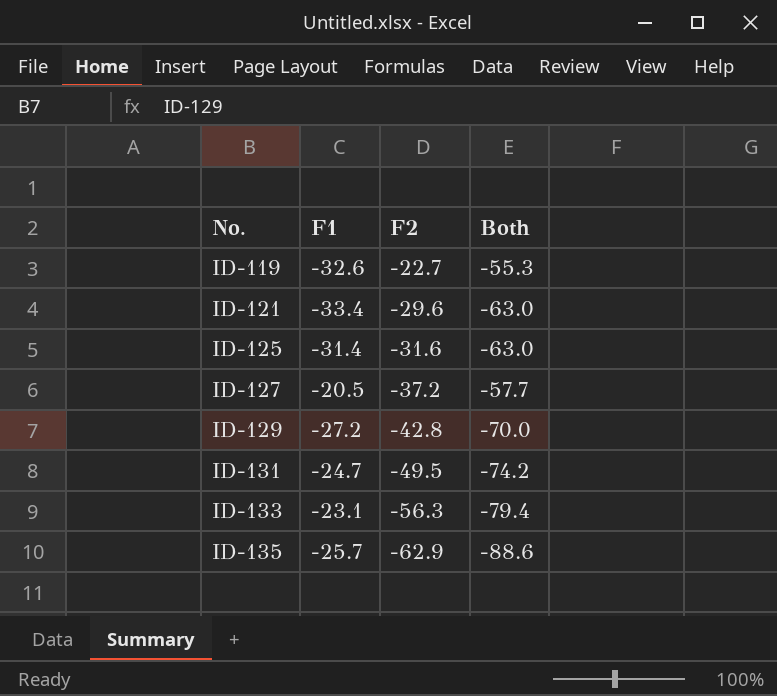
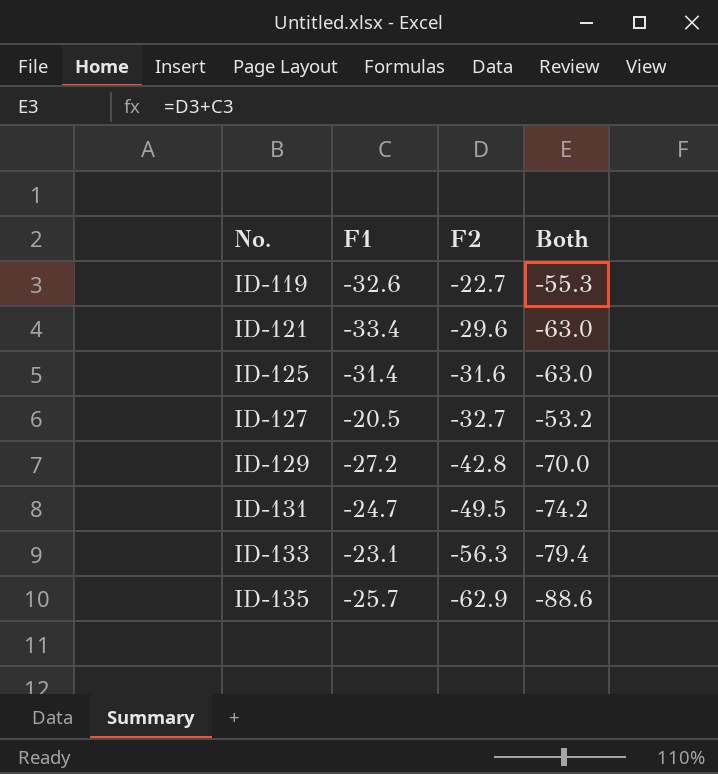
ID-127 | F2: -37.2 -> -32.7
ID-127 | Both: -57.7 -> -53.2

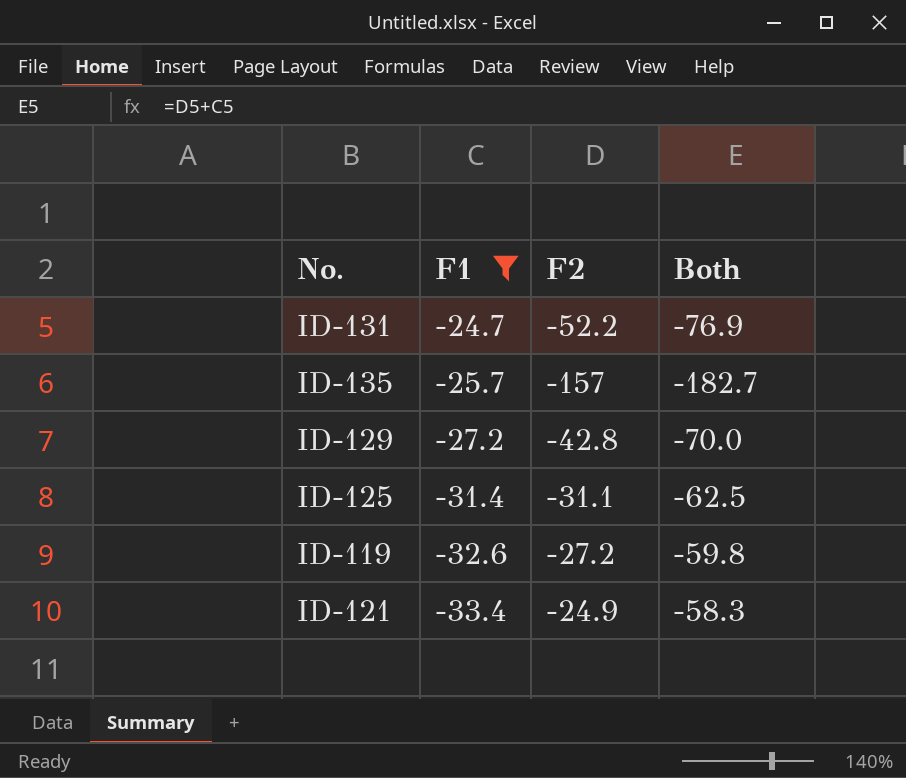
filter: none -> F1 <= -24.7
row order: No. ascending -> F1 descending
ID-131 | F2: -49.5 -> -52.2
ID-131 | Both: -74.2 -> -76.9
ID-135 | F2: -62.9 -> -157
ID-135 | Both: -88.6 -> -182.7
ID-125 | F2: -31.6 -> -31.1
ID-125 | Both: -63.0 -> -62.5
ID-119 | F2: -22.7 -> -27.2
ID-119 | Both: -55.3 -> -59.8
ID-121 | F2: -29.6 -> -24.9
ID-121 | Both: -63.0 -> -58.3

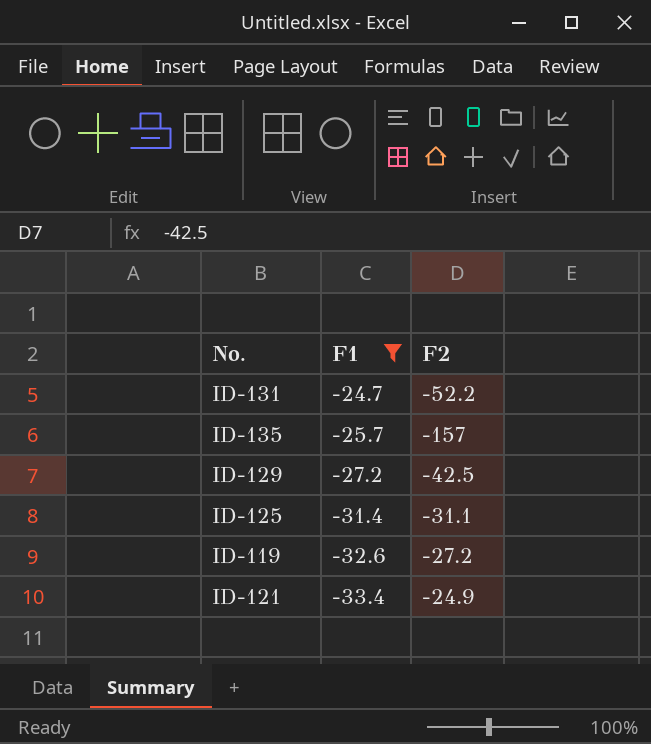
column Both | formula: [F1] + [F2] -> none
ID-129 | F2: -42.8 -> -42.5

